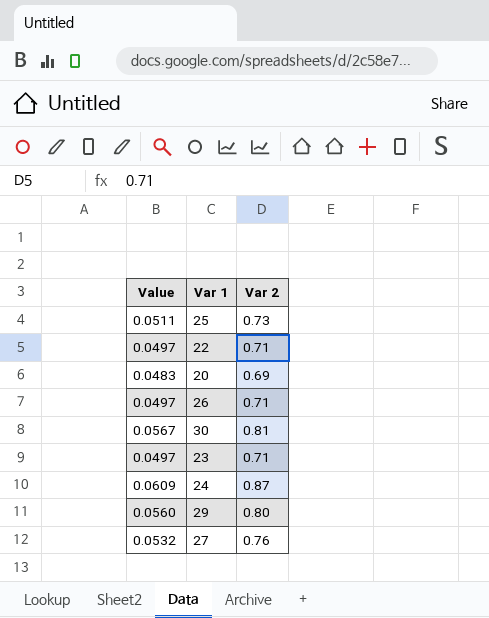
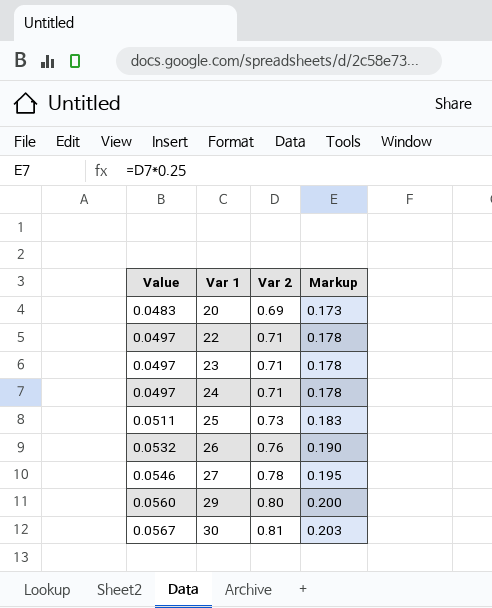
row order: none -> Value ascending
column Markup | formula: none -> [Var 2] * 0.25
24 | Value: 0.0609 -> 0.0497
24 | Var 2: 0.87 -> 0.71
26 | Value: 0.0497 -> 0.0532
26 | Var 2: 0.71 -> 0.76
27 | Value: 0.0532 -> 0.0546
27 | Var 2: 0.76 -> 0.78

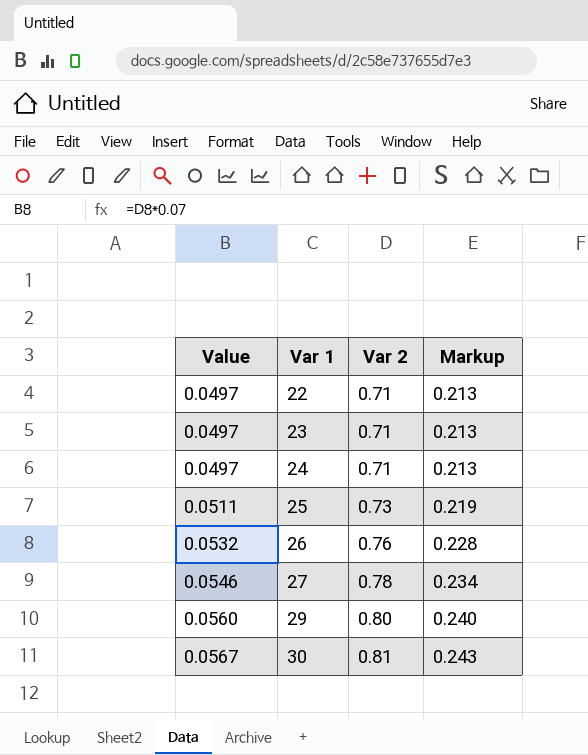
column Markup | formula: [Var 2] * 0.25 -> [Var 2] * 0.3
row 20: 0.0483 | 0.69 | 0.173 -> none

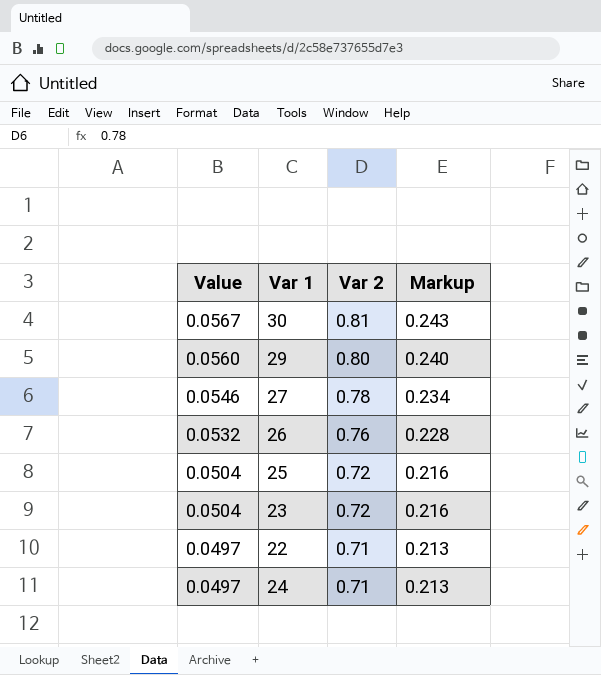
row order: Value ascending -> Value descending
25 | Value: 0.0511 -> 0.0504
25 | Var 2: 0.73 -> 0.72
25 | Markup: 0.219 -> 0.216
23 | Value: 0.0497 -> 0.0504
23 | Var 2: 0.71 -> 0.72
23 | Markup: 0.213 -> 0.216

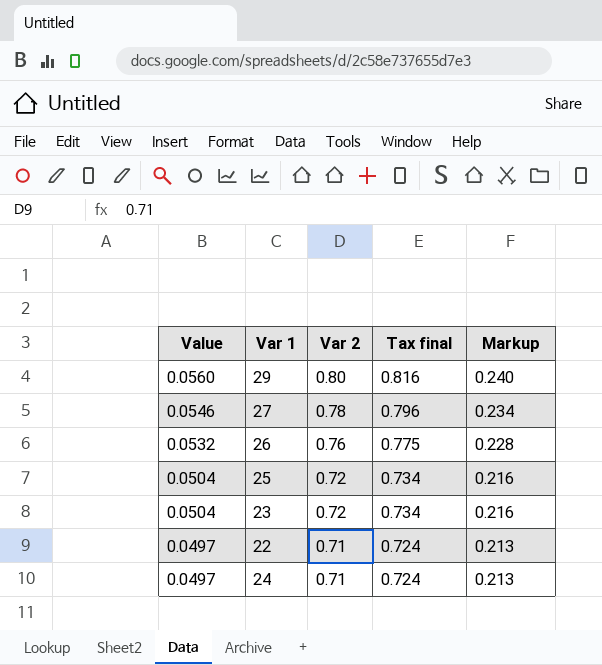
column Tax final | formula: none -> [Var 2] * 1.02
row 30: 0.0567 | 0.81 | 0.243 -> none

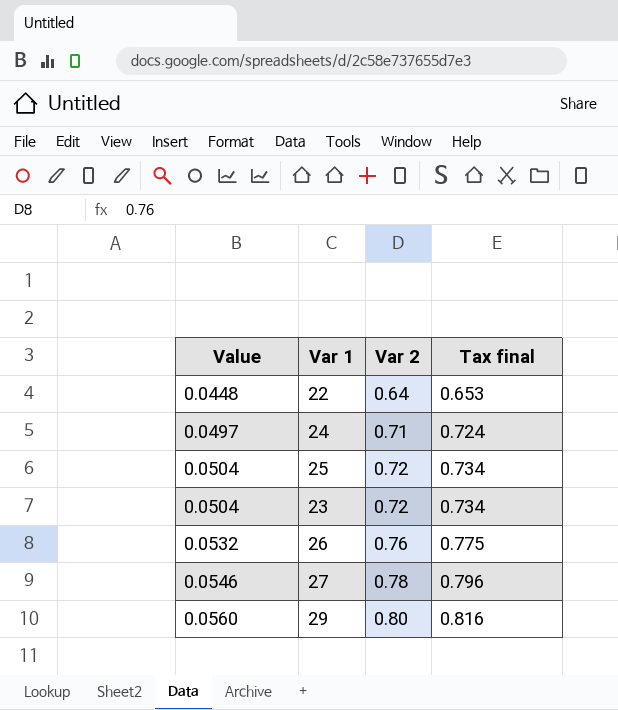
row order: Value descending -> Value ascending
column Markup | formula: [Var 2] * 0.3 -> none
22 | Value: 0.0497 -> 0.0448
22 | Var 2: 0.71 -> 0.64
22 | Tax final: 0.724 -> 0.653

